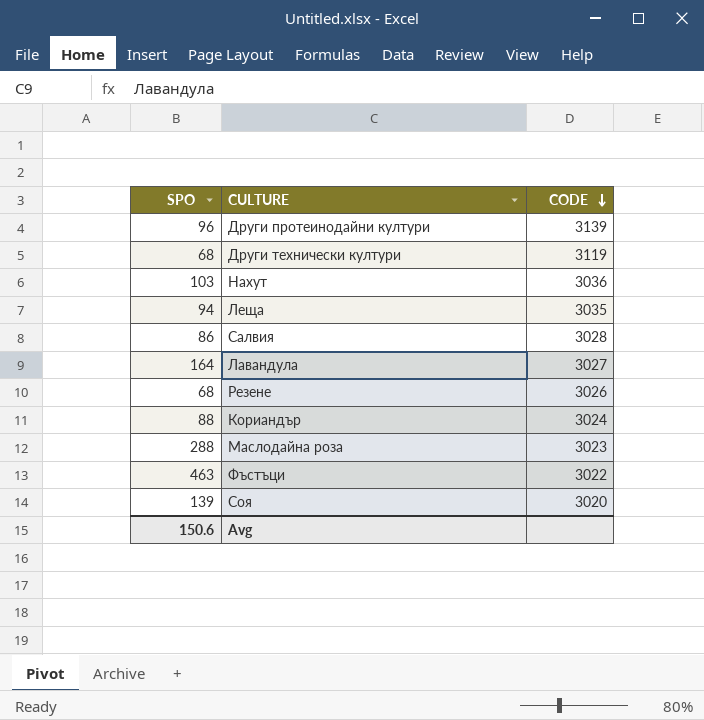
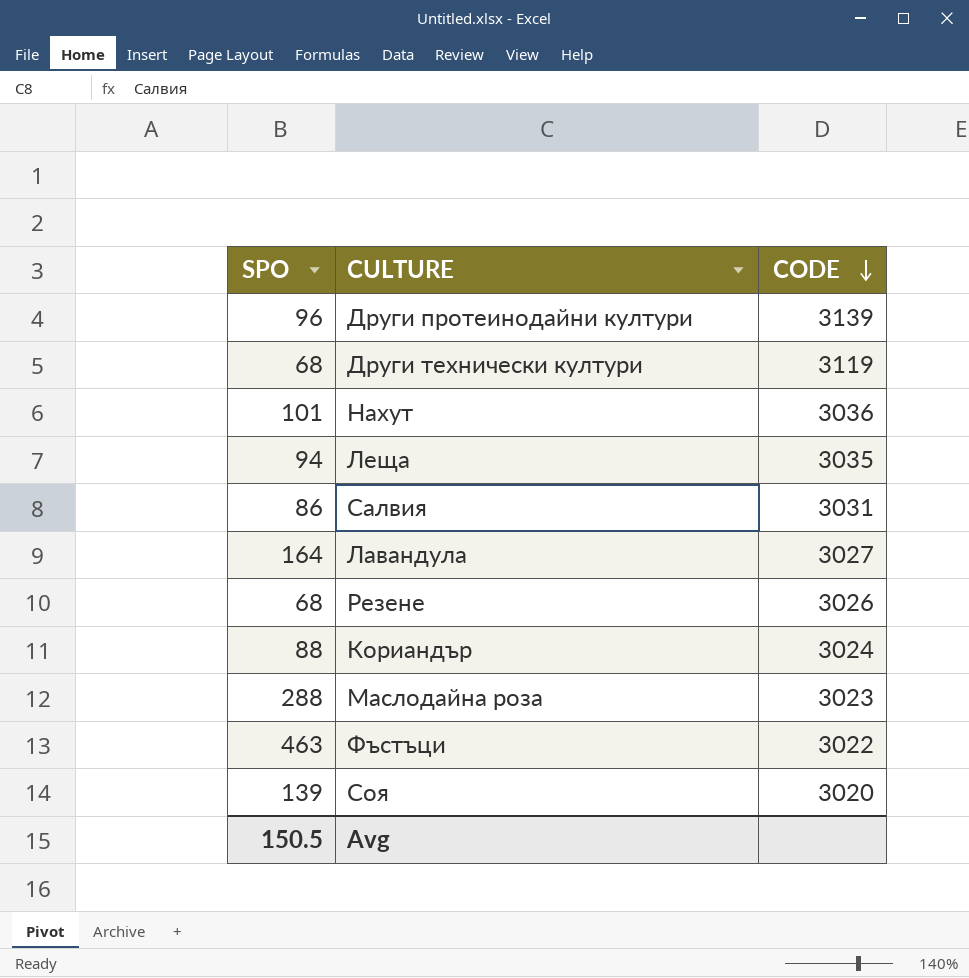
Нахут | SPO: 103 -> 101
Салвия | CODE: 3028 -> 3031
Avg | SPO: 150.6 -> 150.5

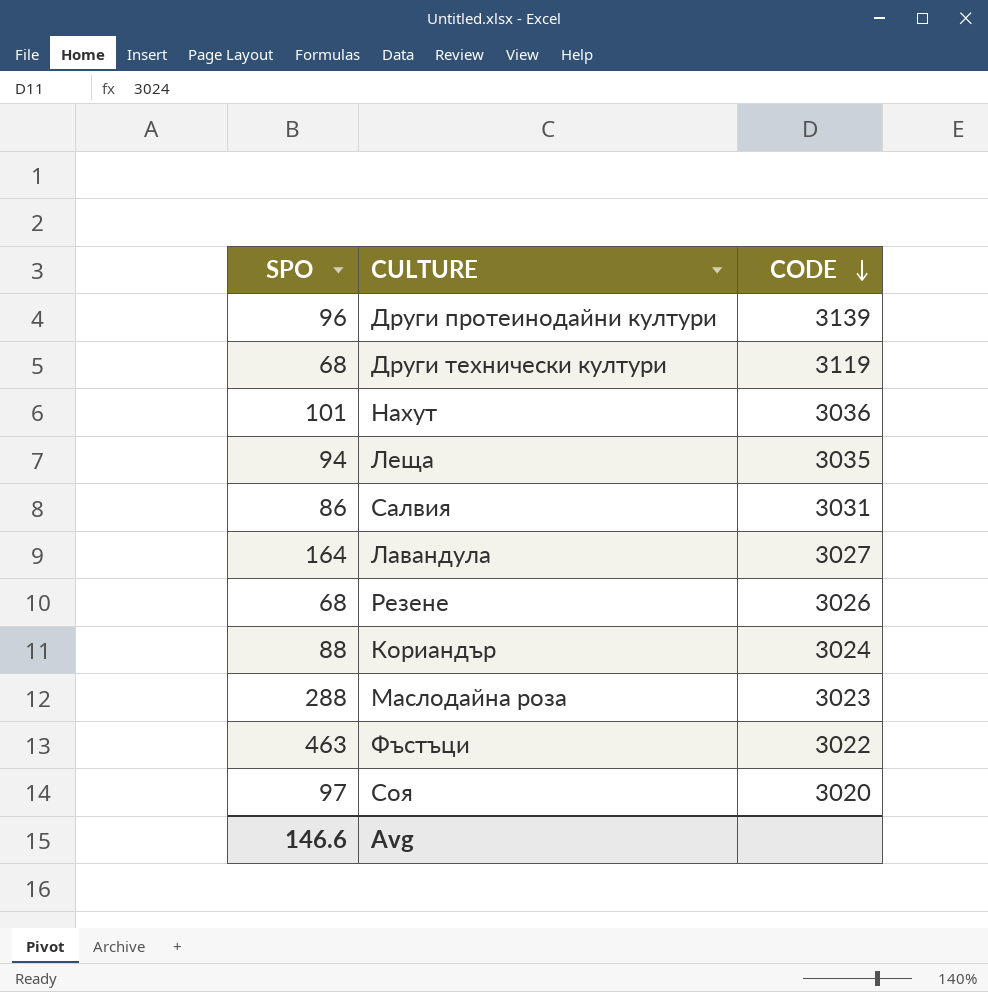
Соя | SPO: 139 -> 97
Avg | SPO: 150.5 -> 146.6

